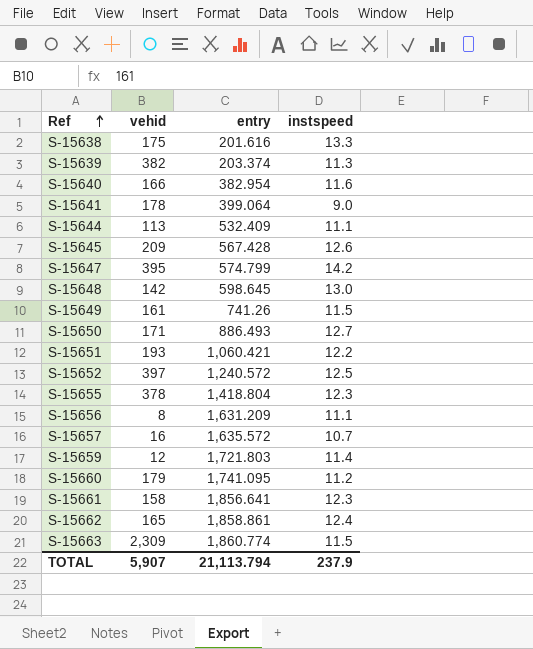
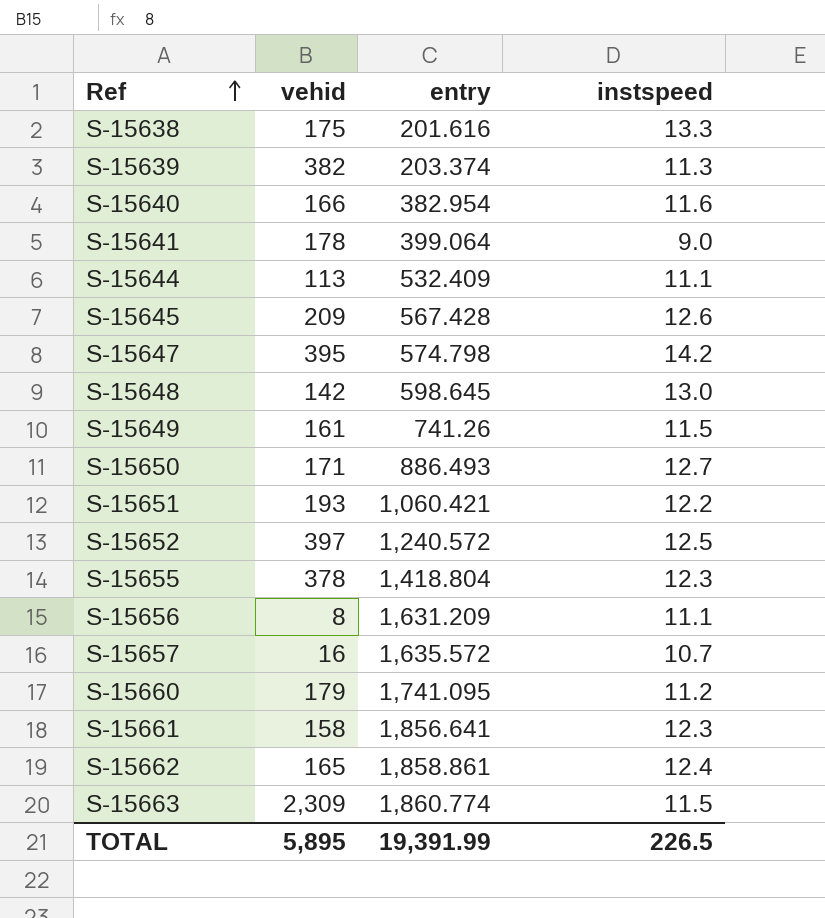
row S-15659: 12 | 1,721.803 | 11.4 -> none
S-15647 | entry: 574.799 -> 574.798
TOTAL | vehid: 5,907 -> 5,895
TOTAL | entry: 21,113.794 -> 19,391.99
TOTAL | instspeed: 237.9 -> 226.5

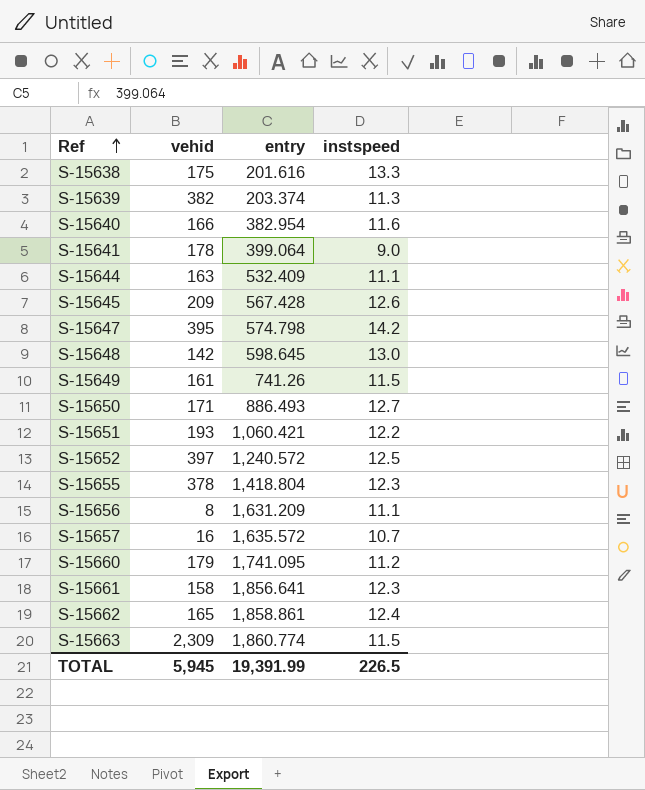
S-15644 | vehid: 113 -> 163
TOTAL | vehid: 5,895 -> 5,945

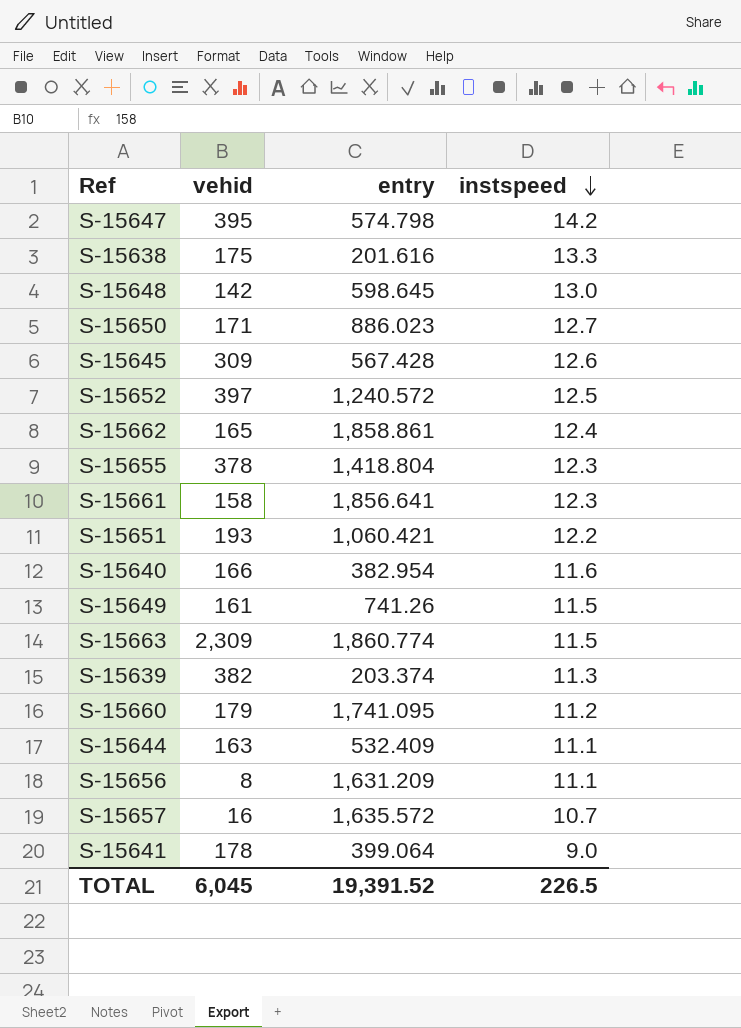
row order: Ref ascending -> instspeed descending
S-15650 | entry: 886.493 -> 886.023
S-15645 | vehid: 209 -> 309
TOTAL | vehid: 5,945 -> 6,045
TOTAL | entry: 19,391.99 -> 19,391.52

